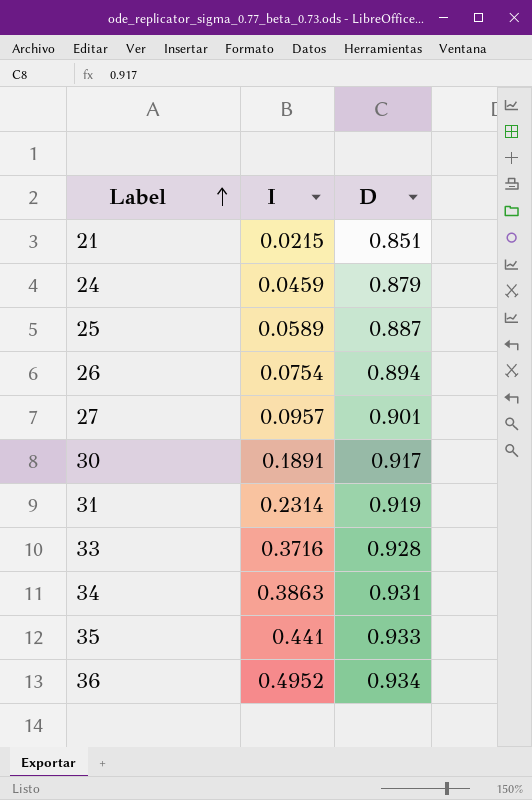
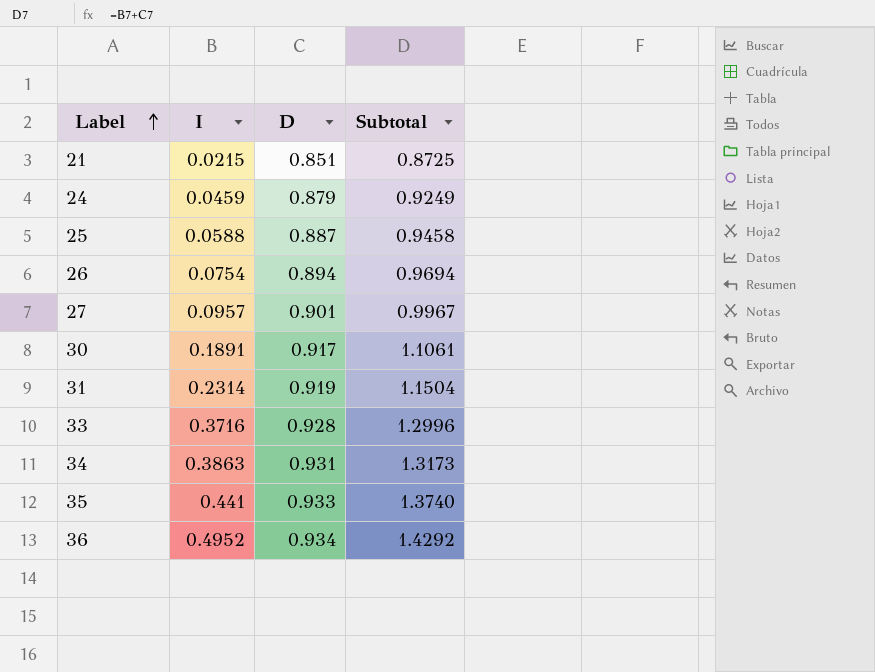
column Subtotal | formula: none -> [I] + [D]
25 | I: 0.0589 -> 0.0588

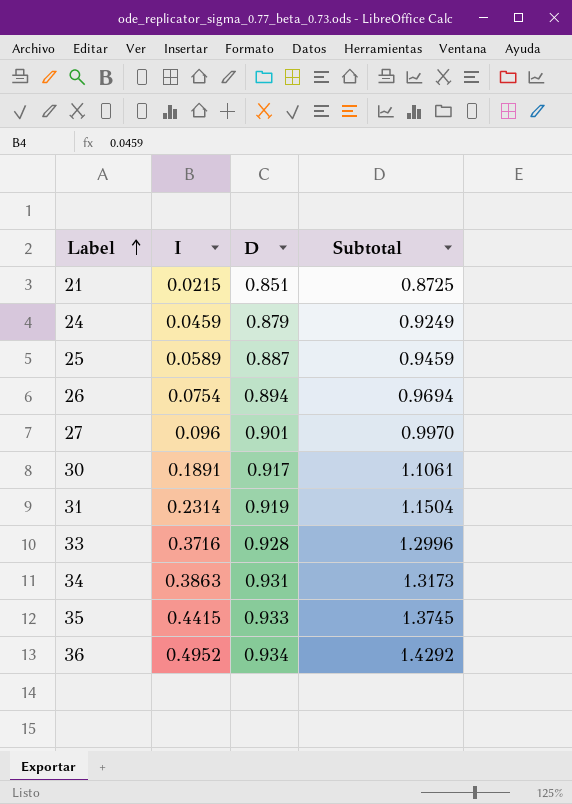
25 | I: 0.0588 -> 0.0589
25 | Subtotal: 0.9458 -> 0.9459
27 | I: 0.0957 -> 0.096
27 | Subtotal: 0.9967 -> 0.9970
35 | I: 0.441 -> 0.4415
35 | Subtotal: 1.3740 -> 1.3745

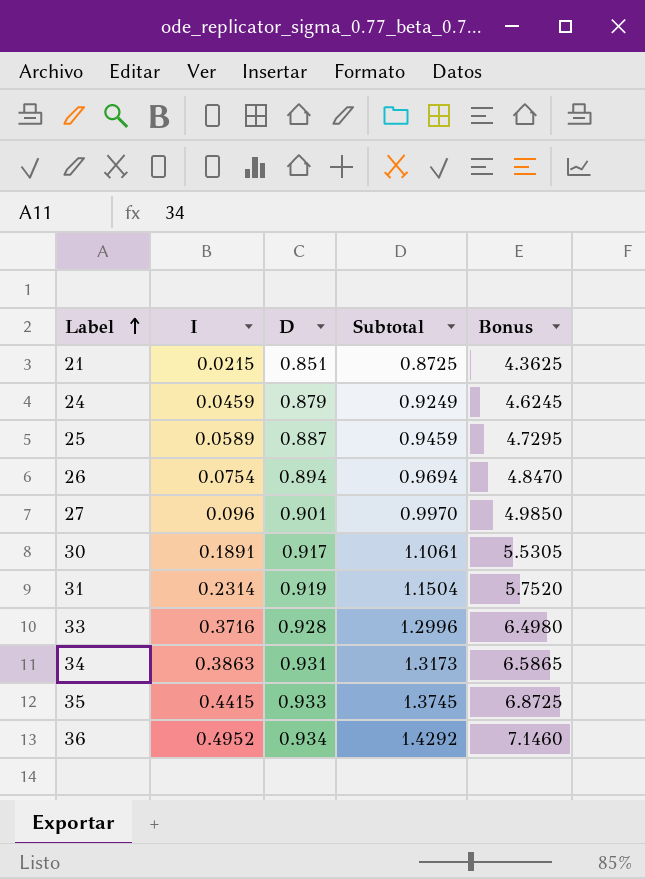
column Bonus | formula: none -> [Subtotal] * 5

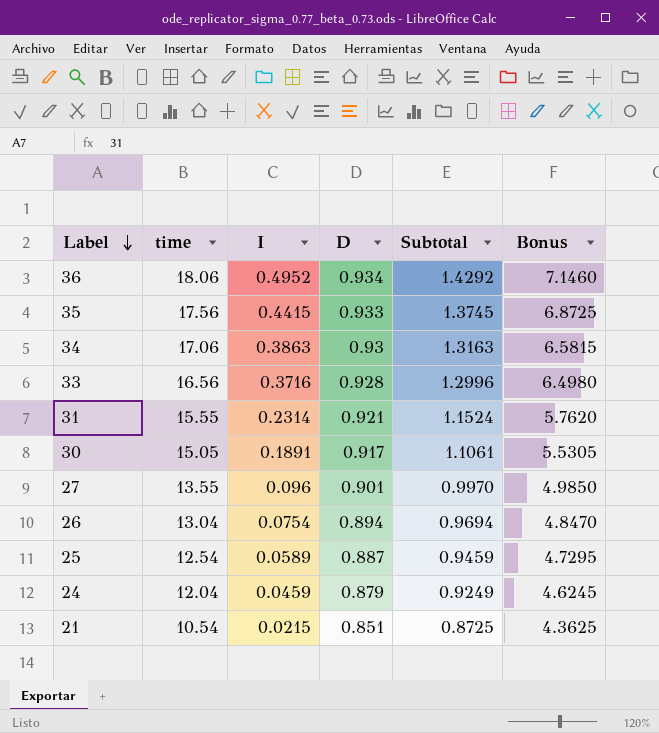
row order: Label ascending -> Label descending
column time | position: none -> 2
34 | D: 0.931 -> 0.93
34 | Subtotal: 1.3173 -> 1.3163
34 | Bonus: 6.5865 -> 6.5815
31 | D: 0.919 -> 0.921
31 | Subtotal: 1.1504 -> 1.1524
31 | Bonus: 5.7520 -> 5.7620

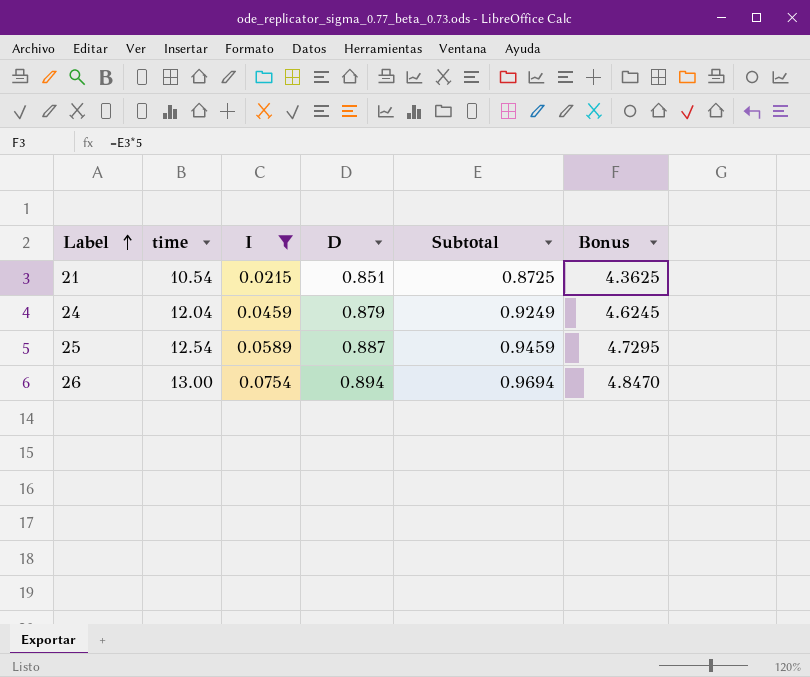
filter: none -> I <= 0.0754
row order: Label descending -> Label ascending
26 | time: 13.04 -> 13.00

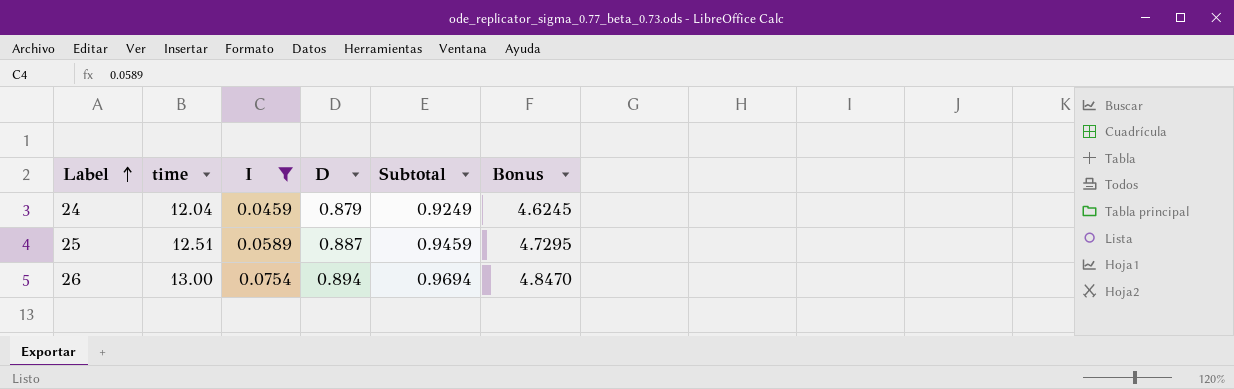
row 21: 10.54 | 0.0215 | 0.851 | 0.8725 | 4.3625 -> none
25 | time: 12.54 -> 12.51

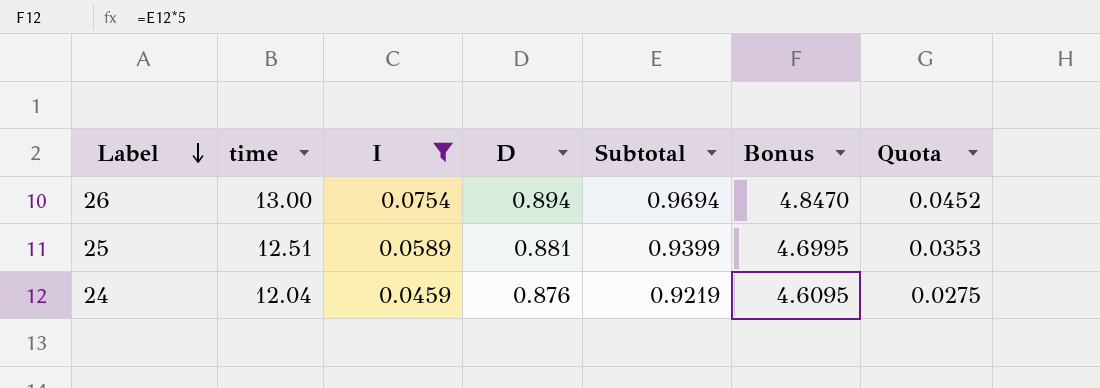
row order: Label ascending -> Label descending
column Quota | formula: none -> [I] * 0.6
25 | D: 0.887 -> 0.881
25 | Subtotal: 0.9459 -> 0.9399
25 | Bonus: 4.7295 -> 4.6995
24 | D: 0.879 -> 0.876
24 | Subtotal: 0.9249 -> 0.9219
24 | Bonus: 4.6245 -> 4.6095

